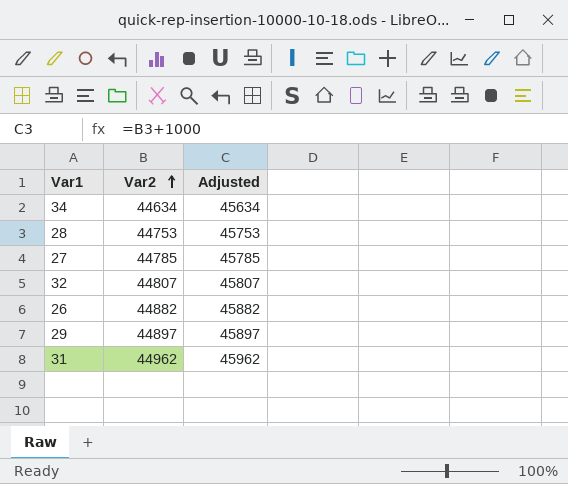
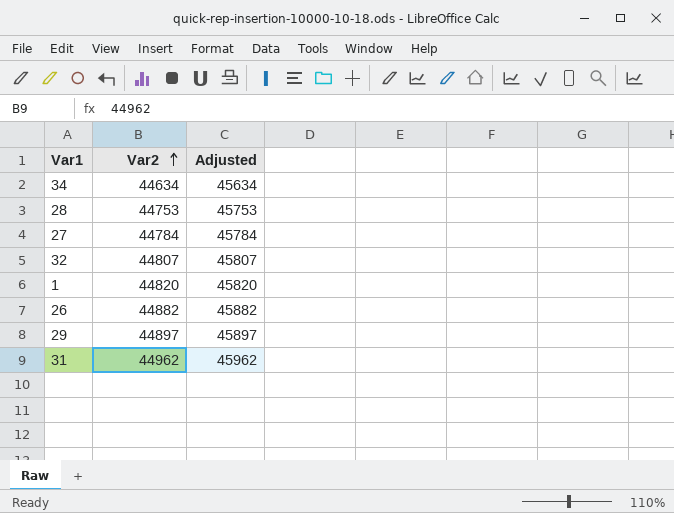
27 | Var2: 44785 -> 44784
27 | Adjusted: 45785 -> 45784
row 1: none -> 44820 | 45820

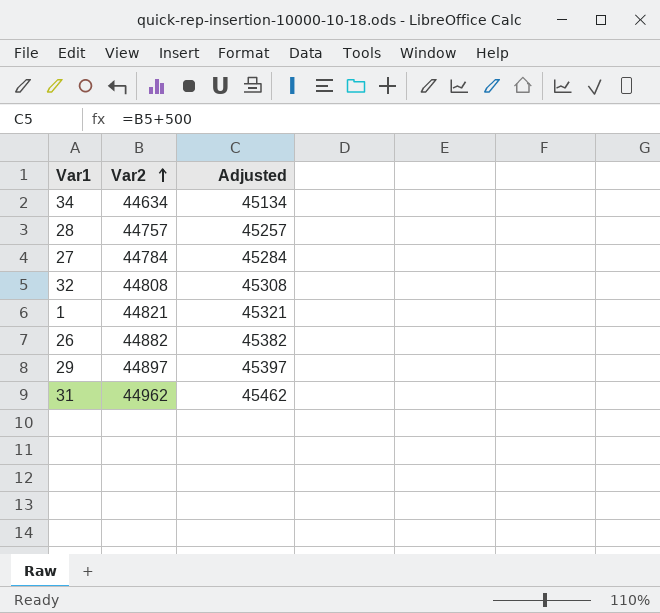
column Adjusted | formula: [Var2] + 1000 -> [Var2] + 500
28 | Var2: 44753 -> 44757
32 | Var2: 44807 -> 44808
1 | Var2: 44820 -> 44821

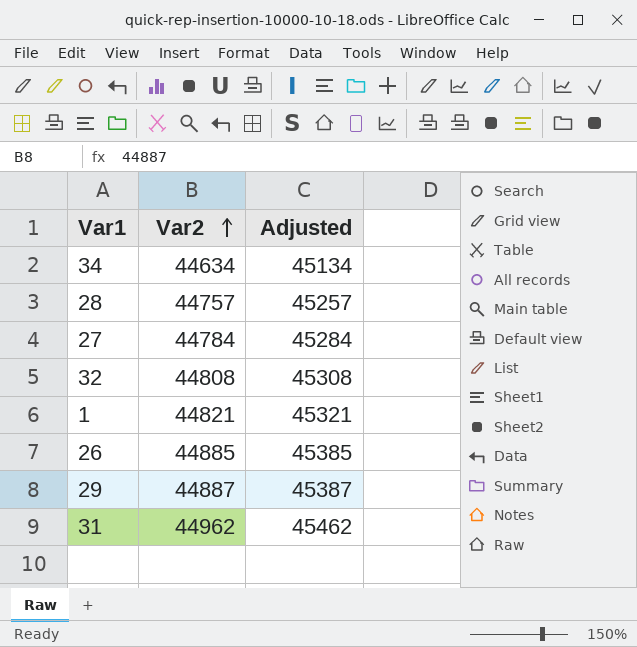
26 | Var2: 44882 -> 44885
26 | Adjusted: 45382 -> 45385
29 | Var2: 44897 -> 44887
29 | Adjusted: 45397 -> 45387

